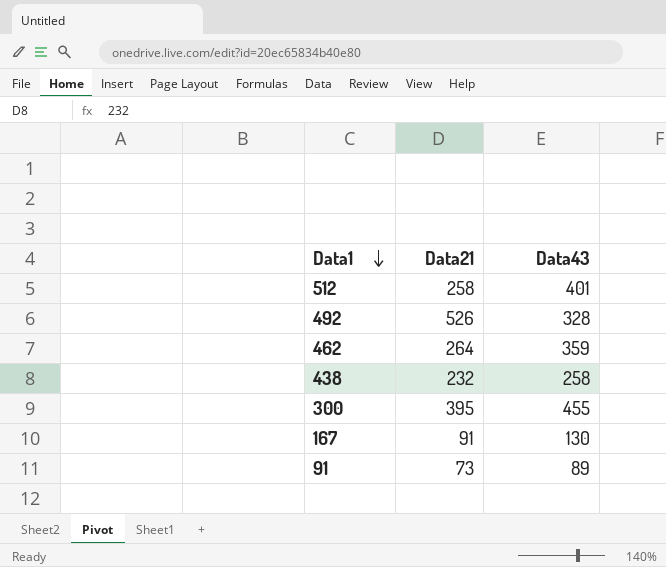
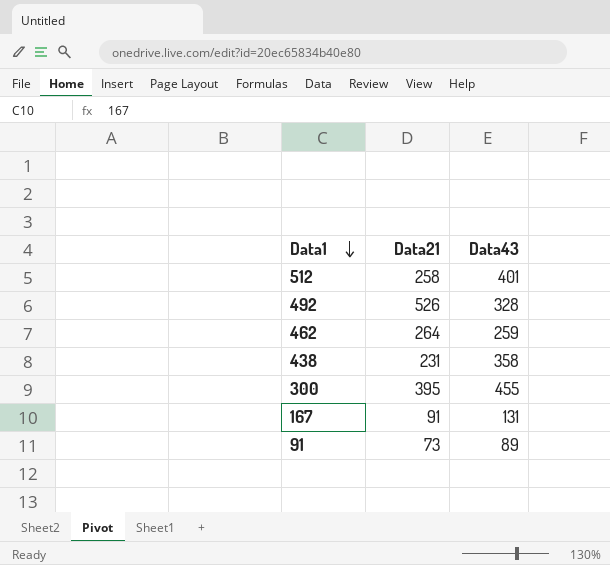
462 | Data43: 359 -> 259
438 | Data21: 232 -> 231
438 | Data43: 258 -> 358
167 | Data43: 130 -> 131

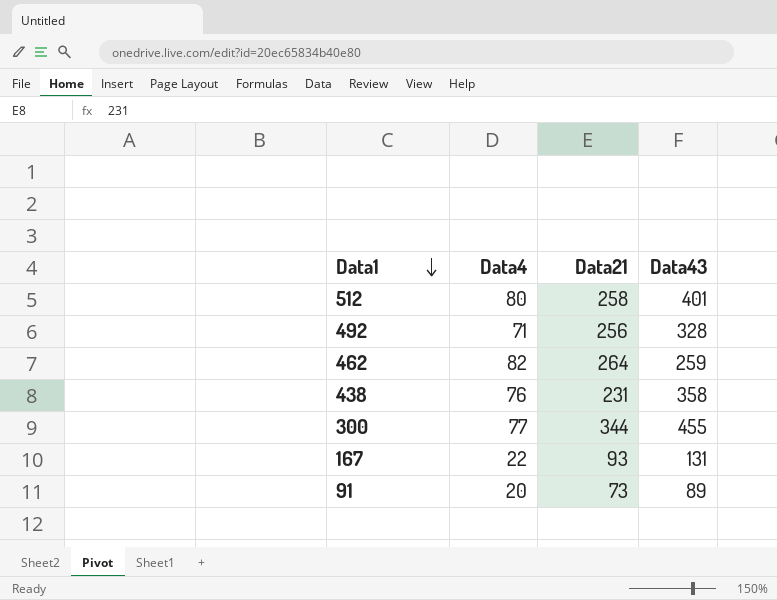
column Data4 | position: none -> 2
492 | Data21: 526 -> 256
300 | Data21: 395 -> 344
167 | Data21: 91 -> 93

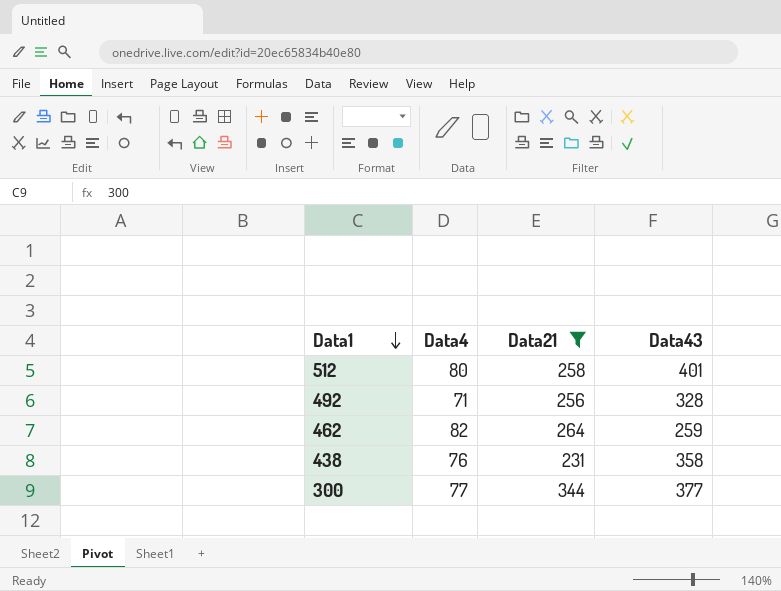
filter: none -> Data21 >= 231
300 | Data43: 455 -> 377

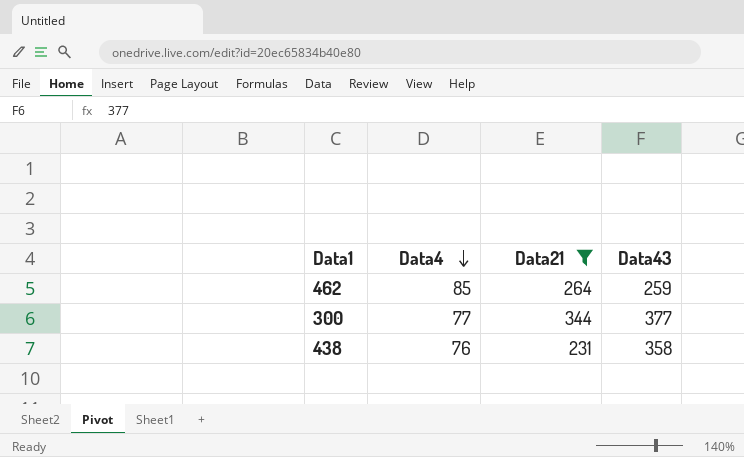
row order: Data1 descending -> Data4 descending
row 512: 80 | 258 | 401 -> none
row 492: 71 | 256 | 328 -> none
462 | Data4: 82 -> 85

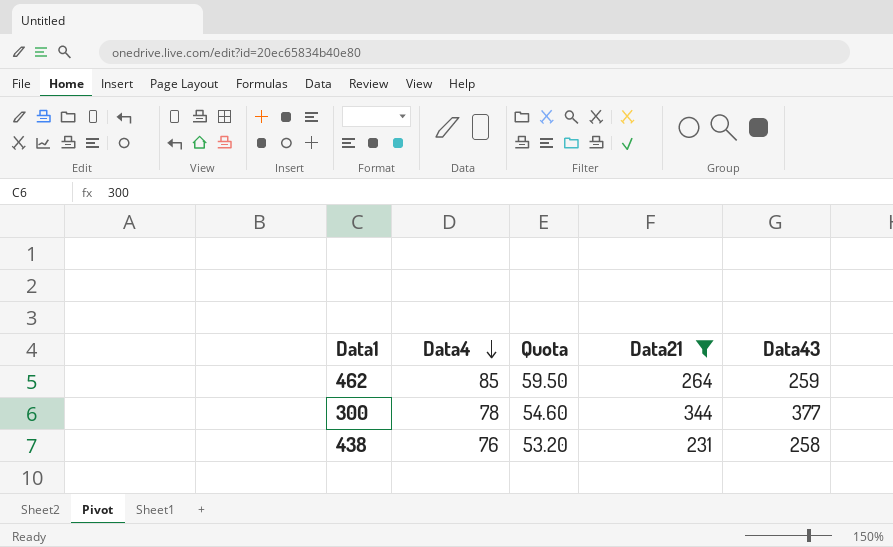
column Quota | formula: none -> [Data4] * 0.7
300 | Data4: 77 -> 78
438 | Data43: 358 -> 258

